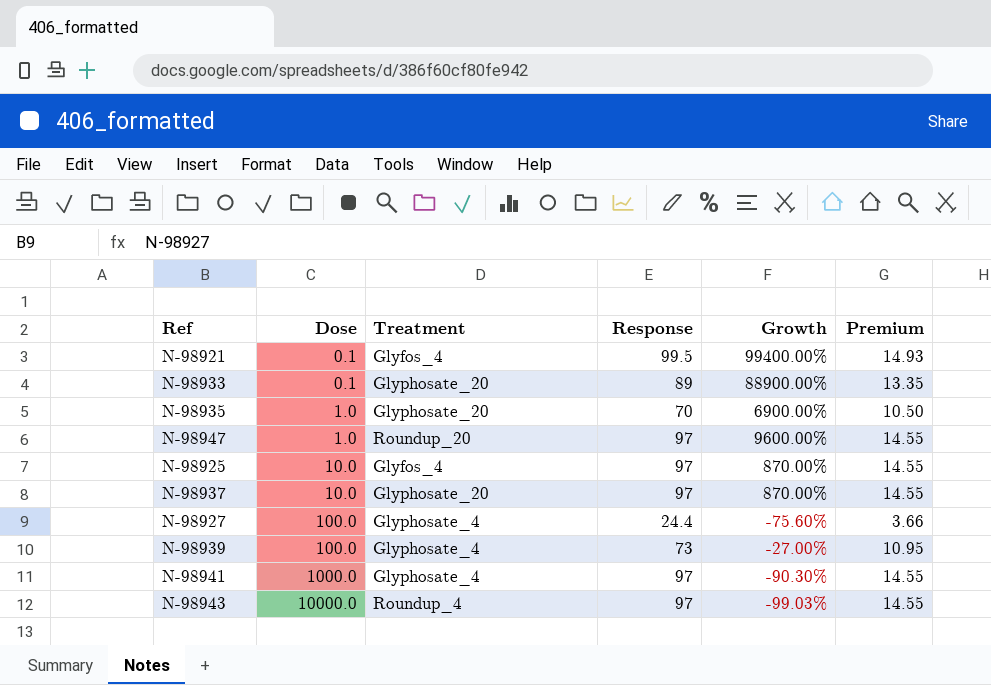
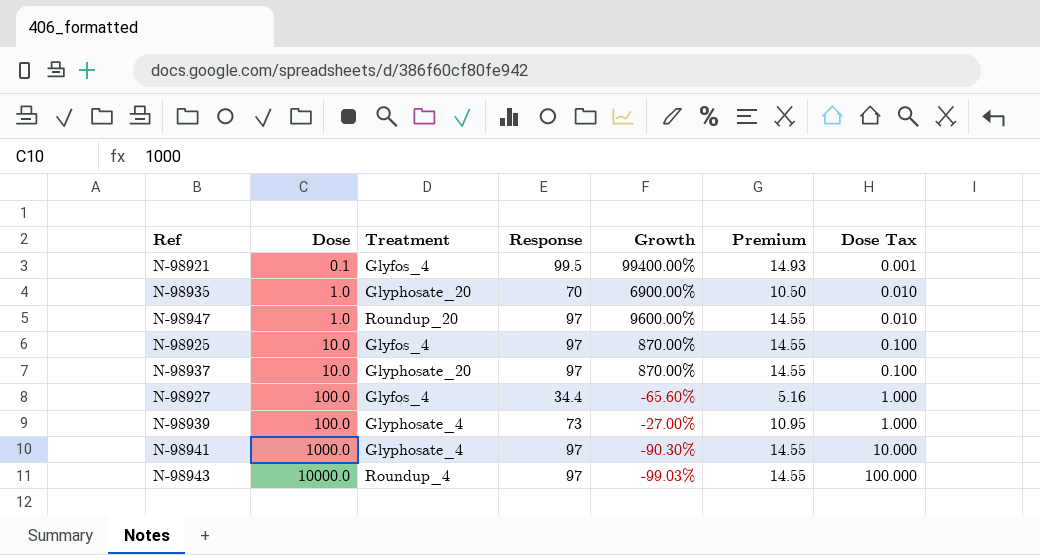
column Dose Tax | formula: none -> [Dose] * 0.01
row N-98933: 0.1 | Glyphosate_20 | 89 | 88900.00% | 13.35 -> none
N-98927 | Treatment: Glyphosate_4 -> Glyfos_4
N-98927 | Response: 24.4 -> 34.4
N-98927 | Growth: -75.60% -> -65.60%
N-98927 | Premium: 3.66 -> 5.16

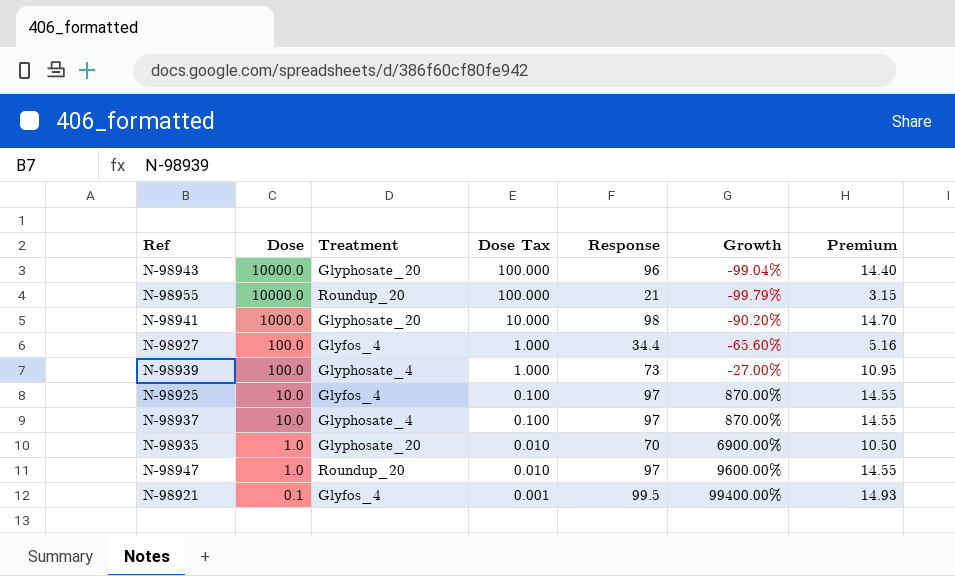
row order: Dose ascending -> Dose descending
column Dose Tax | position: 7 -> 4
N-98943 | Treatment: Roundup_4 -> Glyphosate_20
N-98943 | Response: 97 -> 96
N-98943 | Growth: -99.03% -> -99.04%
N-98943 | Premium: 14.55 -> 14.40
row N-98955: none -> 10000.0 | Roundup_20 | 100.000 | 21 | -99.79% | 3.15
N-98941 | Treatment: Glyphosate_4 -> Glyphosate_20
N-98941 | Response: 97 -> 98
N-98941 | Growth: -90.30% -> -90.20%
N-98941 | Premium: 14.55 -> 14.70
N-98937 | Treatment: Glyphosate_20 -> Glyphosate_4

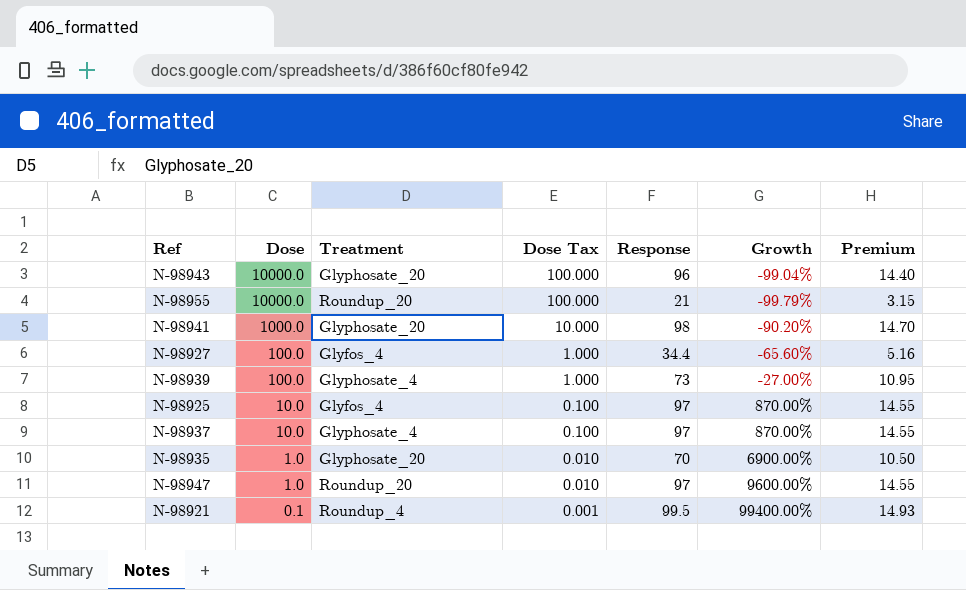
N-98921 | Treatment: Glyfos_4 -> Roundup_4

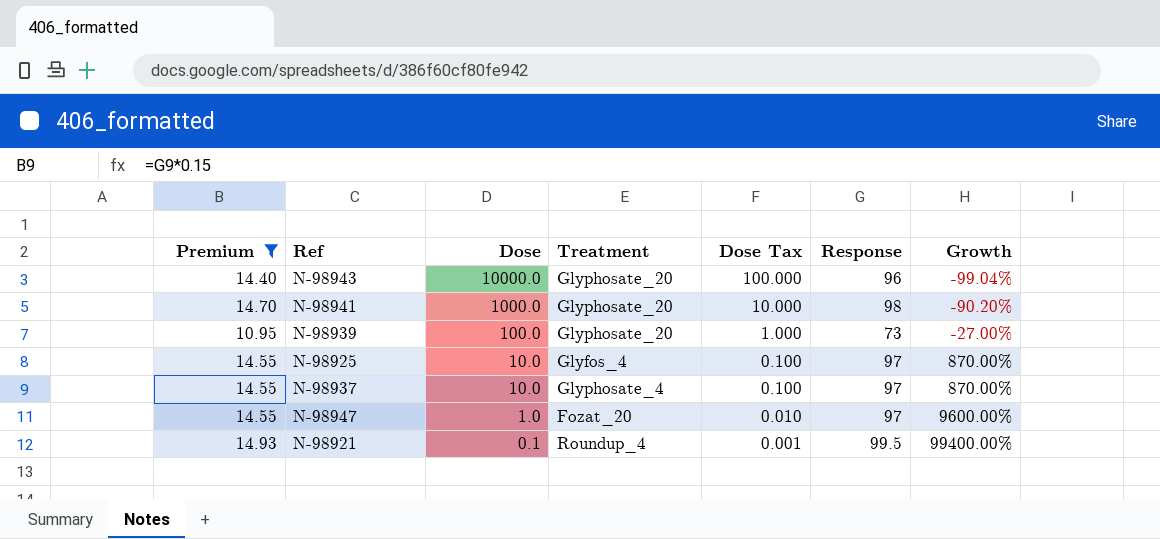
filter: none -> Premium >= 10.95
column Premium | position: 7 -> 1
N-98939 | Treatment: Glyphosate_4 -> Glyphosate_20
N-98947 | Treatment: Roundup_20 -> Fozat_20

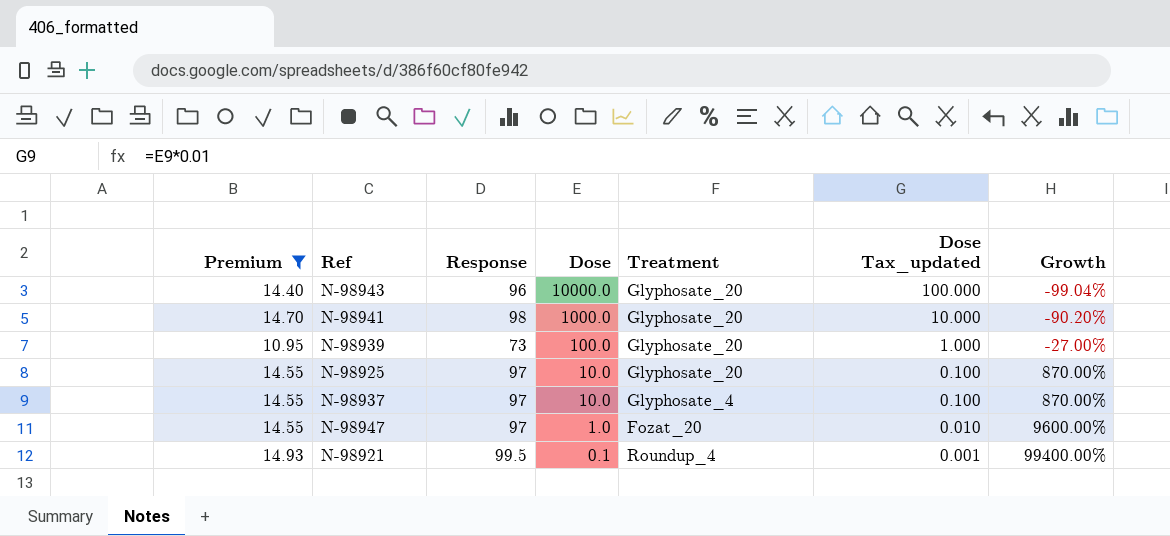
column Response | position: 6 -> 3
column name: Dose Tax -> Dose Tax_updated
N-98925 | Treatment: Glyfos_4 -> Glyphosate_20

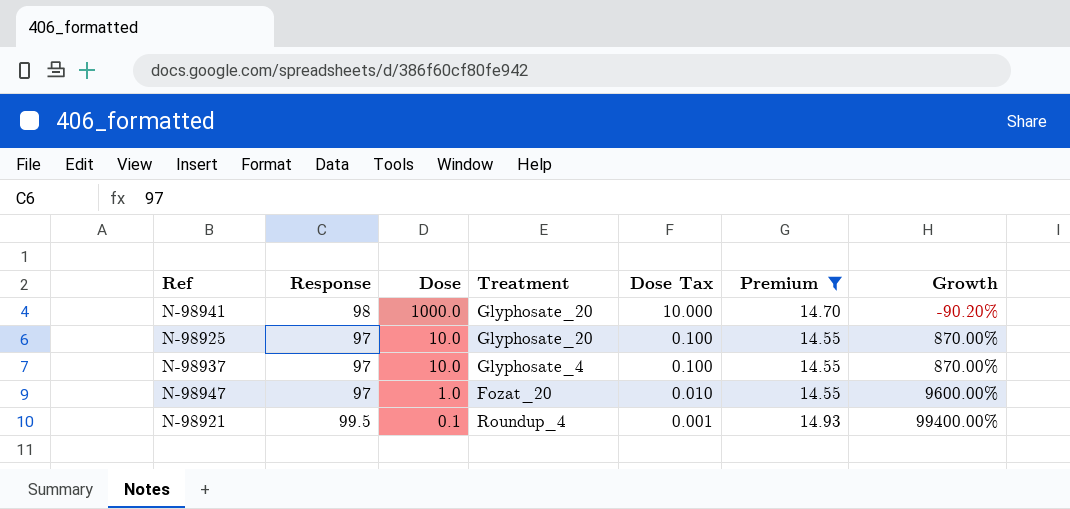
column name: Dose Tax_updated -> Dose Tax
column Premium | position: 1 -> 6
row N-98943: 14.40 | 96 | 10000.0 | Glyphosate_20 | 100.000 | -99.04% -> none
row N-98939: 10.95 | 73 | 100.0 | Glyphosate_20 | 1.000 | -27.00% -> none

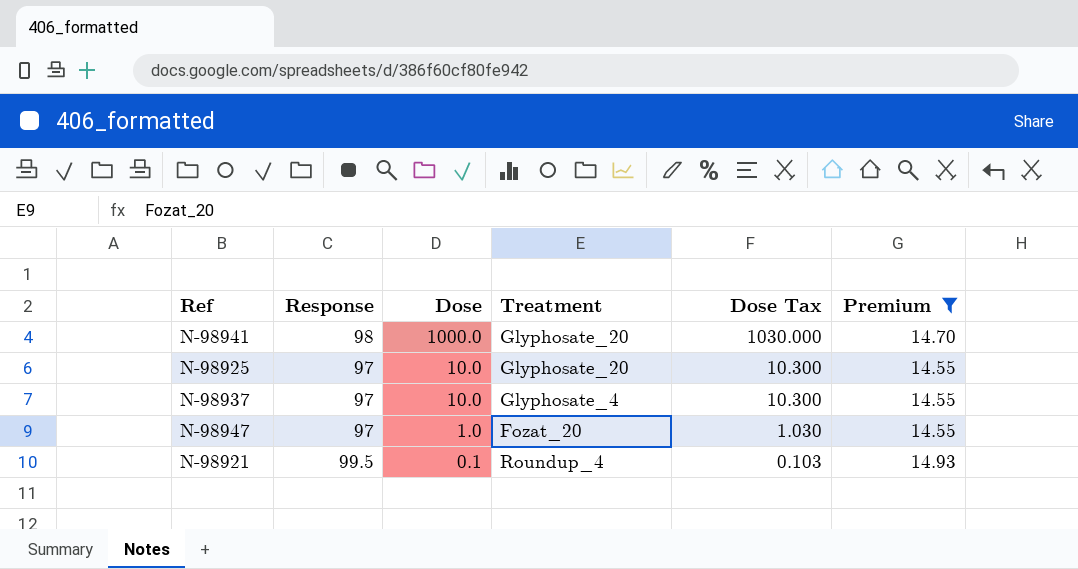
column Growth | formula: ([Response] - [Dose]) / [Dose] -> none
column Dose Tax | formula: [Dose] * 0.01 -> [Dose] * 1.03

